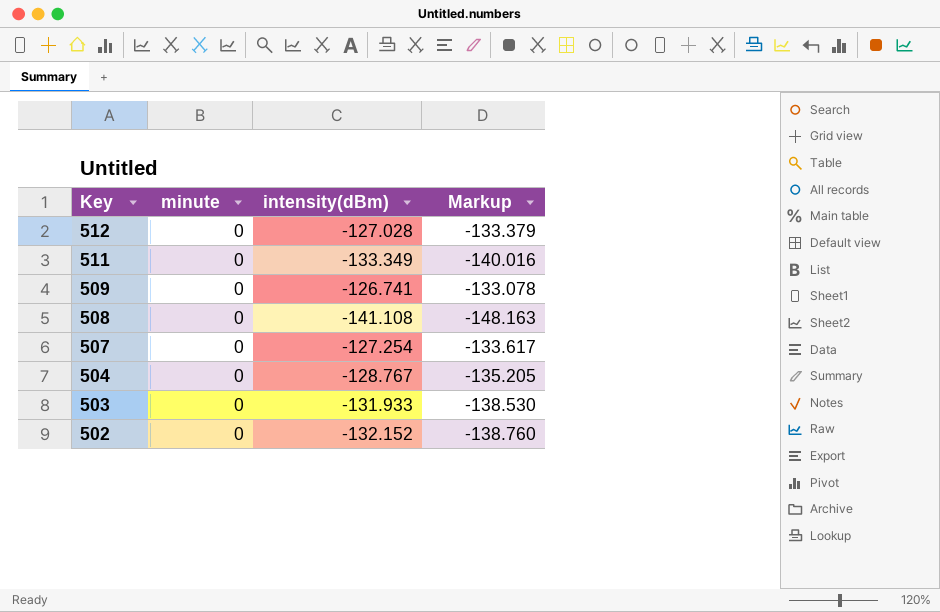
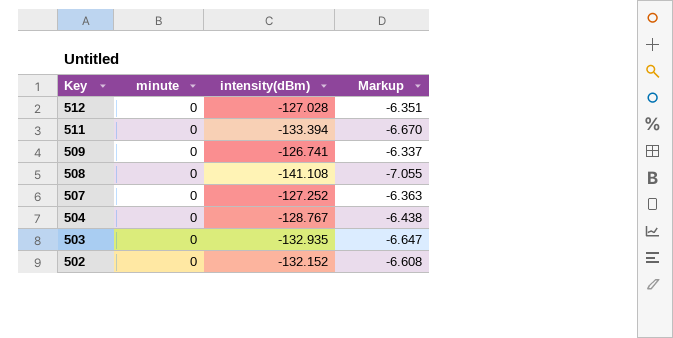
column Markup | formula: [intensity(dBm)] * 1.05 -> [intensity(dBm)] * 0.05
511 | intensity(dBm): -133.349 -> -133.394
507 | intensity(dBm): -127.254 -> -127.252
503 | intensity(dBm): -131.933 -> -132.935

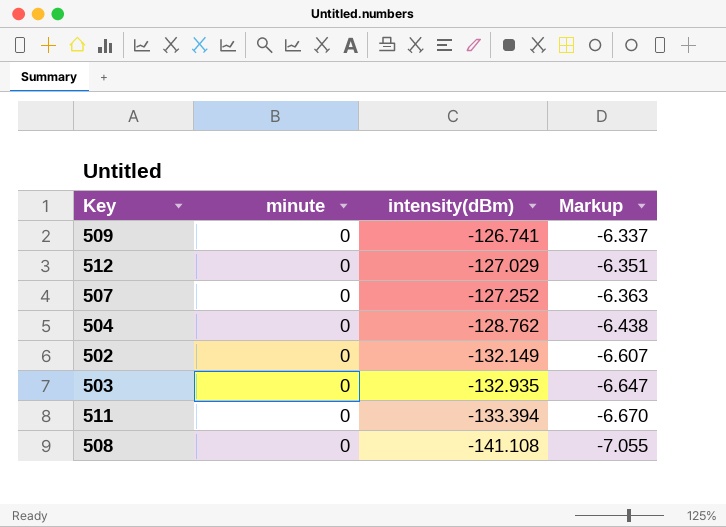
row order: Key descending -> intensity(dBm) descending
512 | intensity(dBm): -127.028 -> -127.029
504 | intensity(dBm): -128.767 -> -128.762
502 | intensity(dBm): -132.152 -> -132.149
502 | Markup: -6.608 -> -6.607

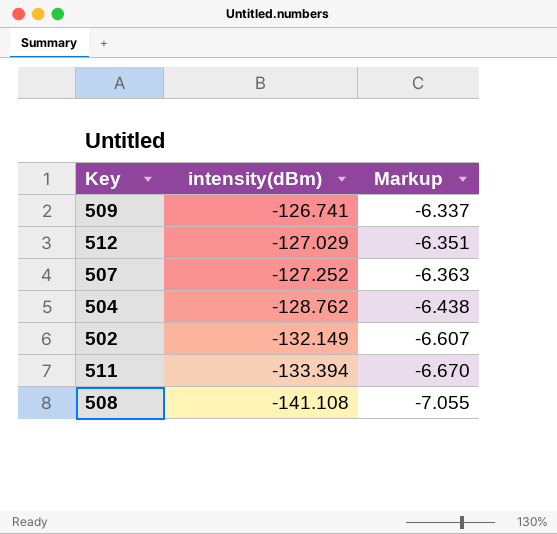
column minute | position: 2 -> none
row 503: 0 | -132.935 | -6.647 -> none

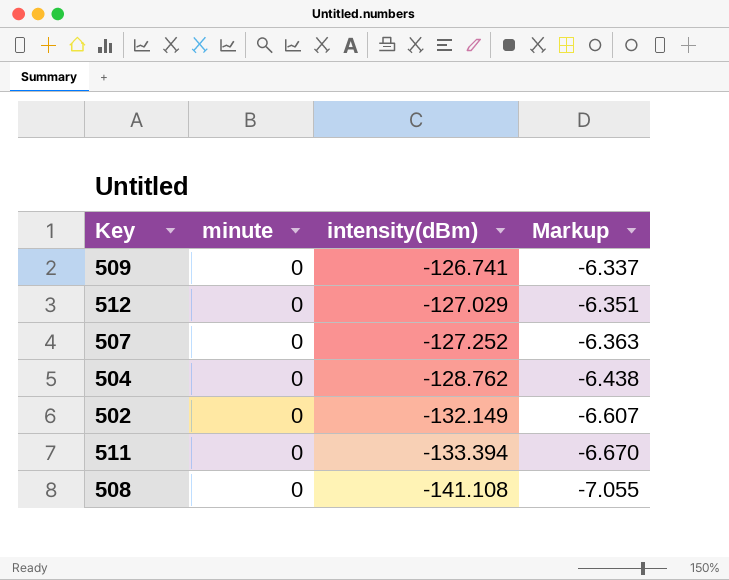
column minute | position: none -> 2

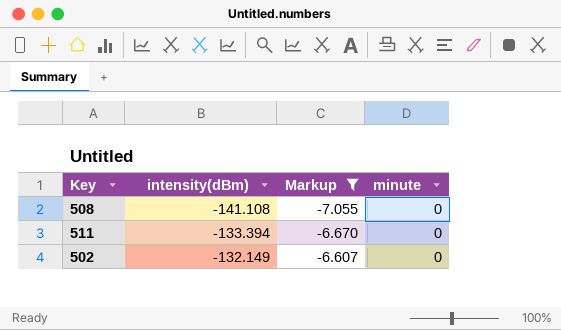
filter: none -> Markup <= -6.607
row order: intensity(dBm) descending -> intensity(dBm) ascending
column minute | position: 2 -> 4

